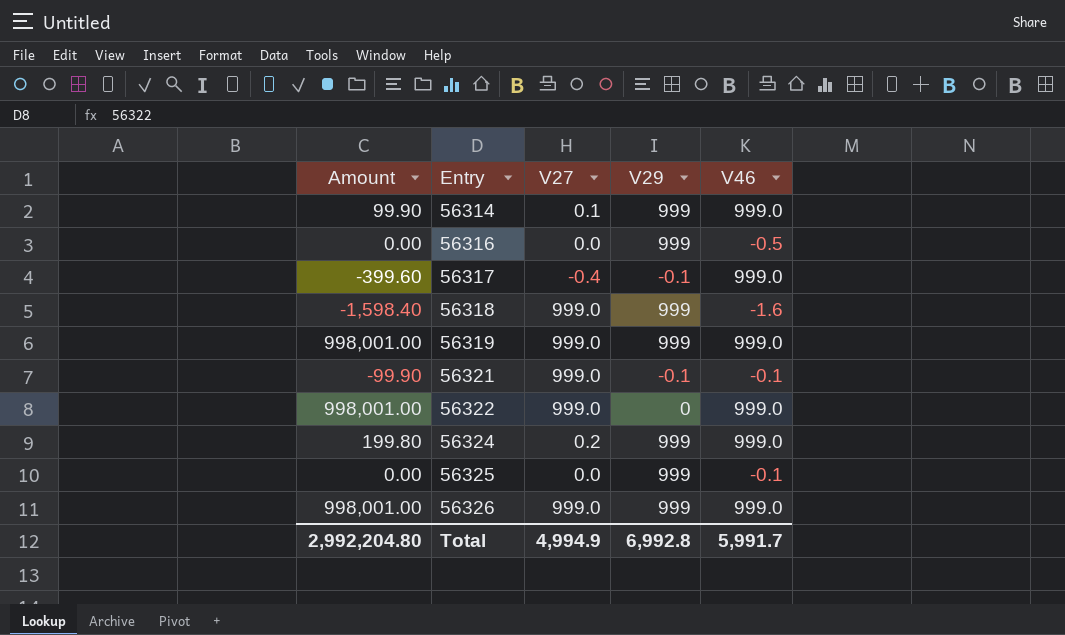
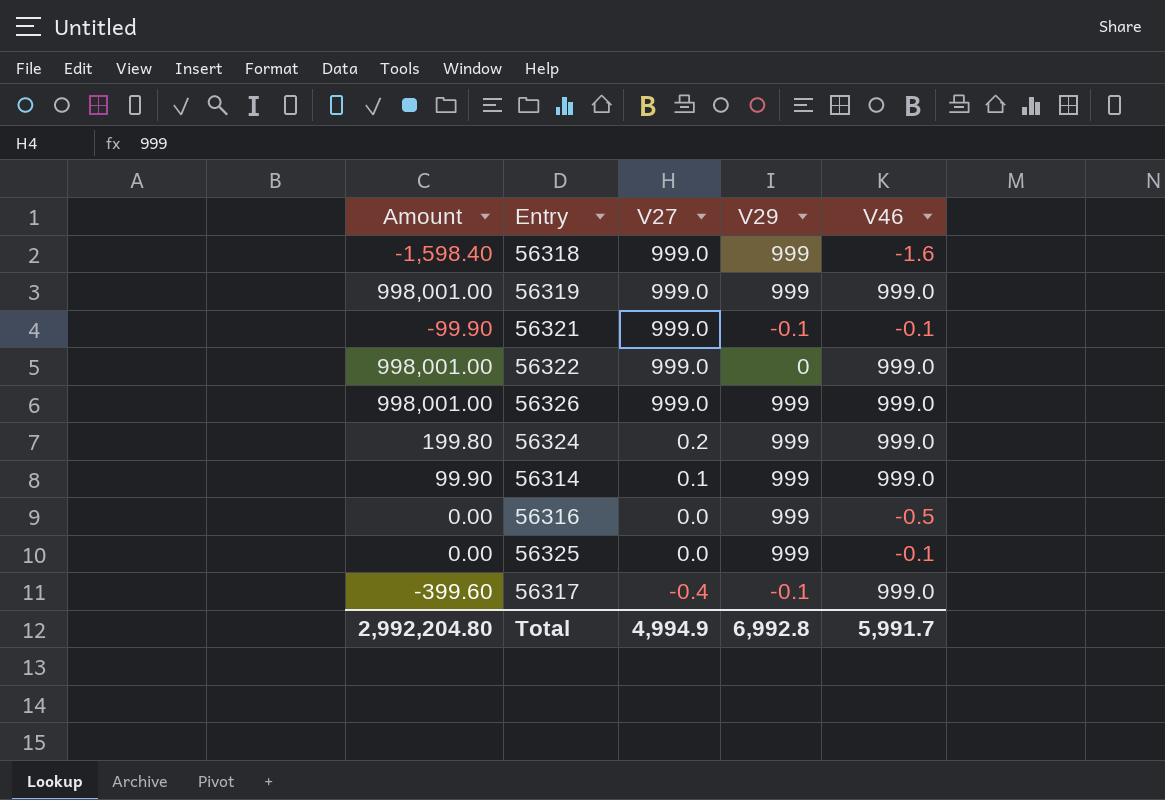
row order: Entry ascending -> V27 descending

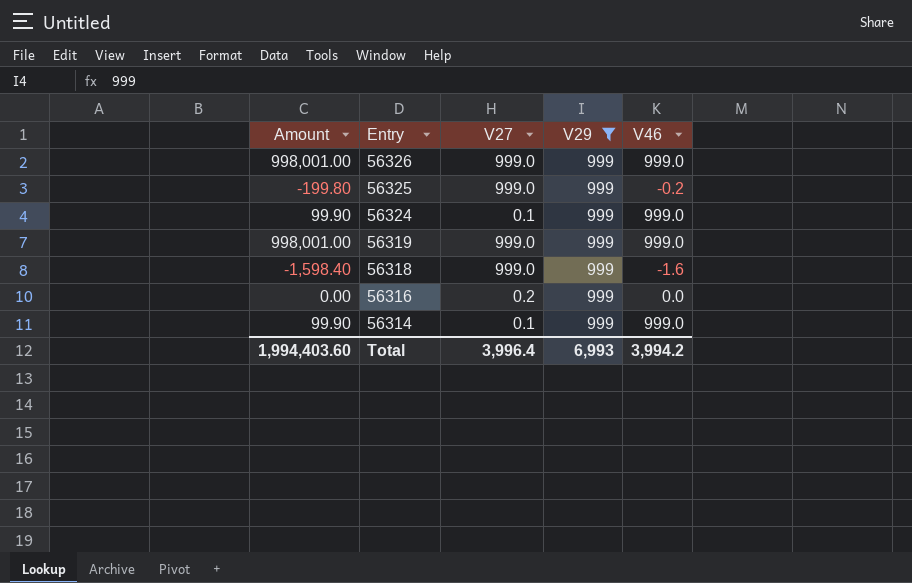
filter: none -> V29 = 999
row order: V27 descending -> Entry descending
56325 | Amount: 0.00 -> -199.80
56325 | V27: 0.0 -> 999.0
56325 | V46: -0.1 -> -0.2
56324 | Amount: 199.80 -> 99.90
56324 | V27: 0.2 -> 0.1
56316 | V27: 0.0 -> 0.2
56316 | V46: -0.5 -> 0.0
Total | Amount: 2,992,204.80 -> 1,994,403.60
Total | V27: 4,994.9 -> 3,996.4
Total | V29: 6,992.8 -> 6,993
Total | V46: 5,991.7 -> 3,994.2

